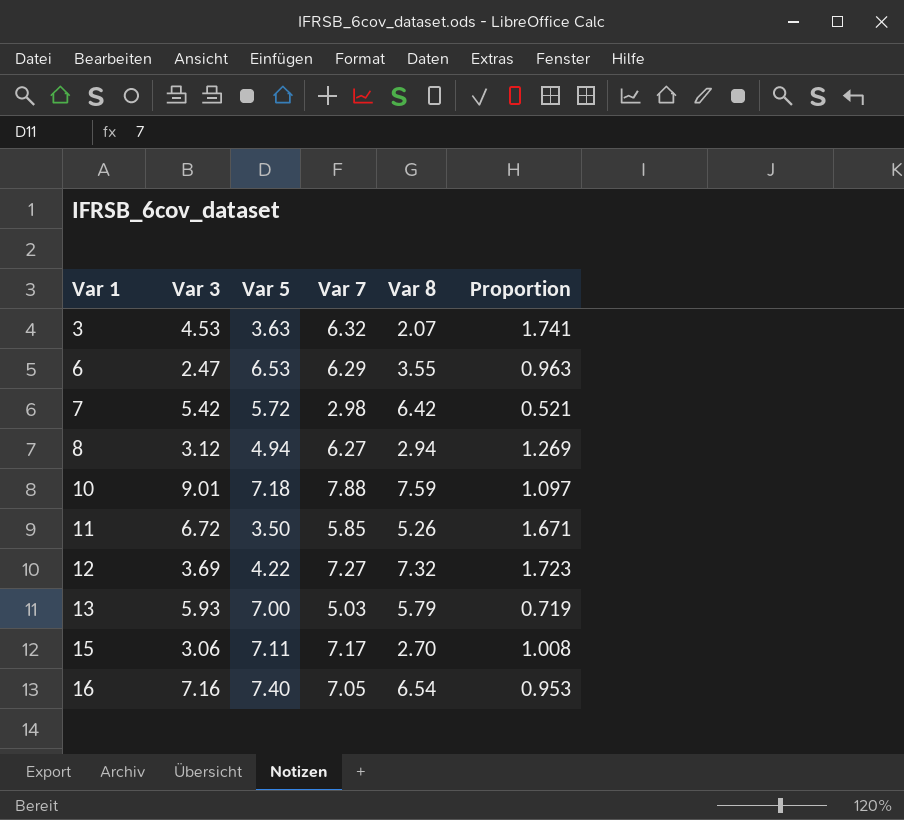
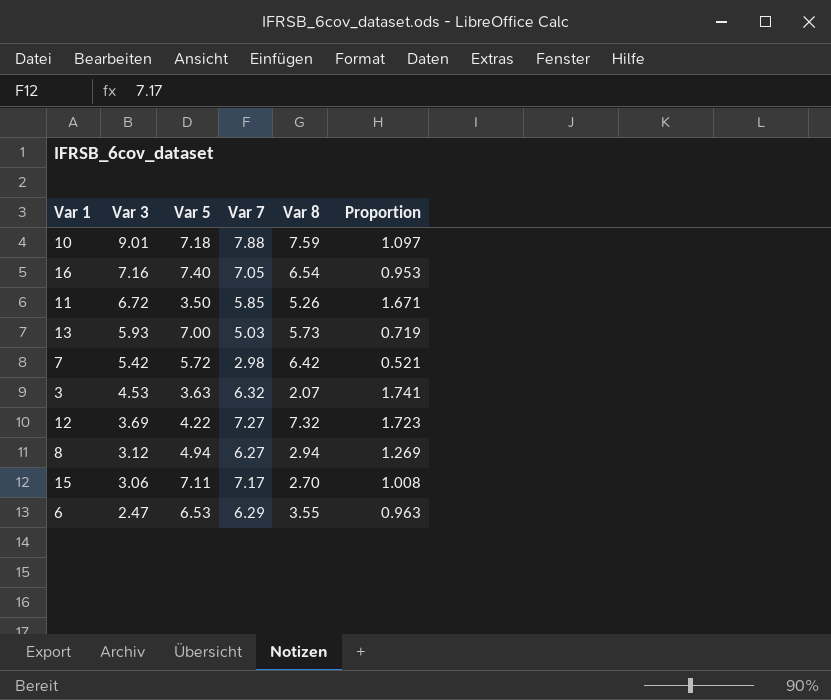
row order: Var 1 ascending -> Var 3 descending
13 | Var 8: 5.79 -> 5.73

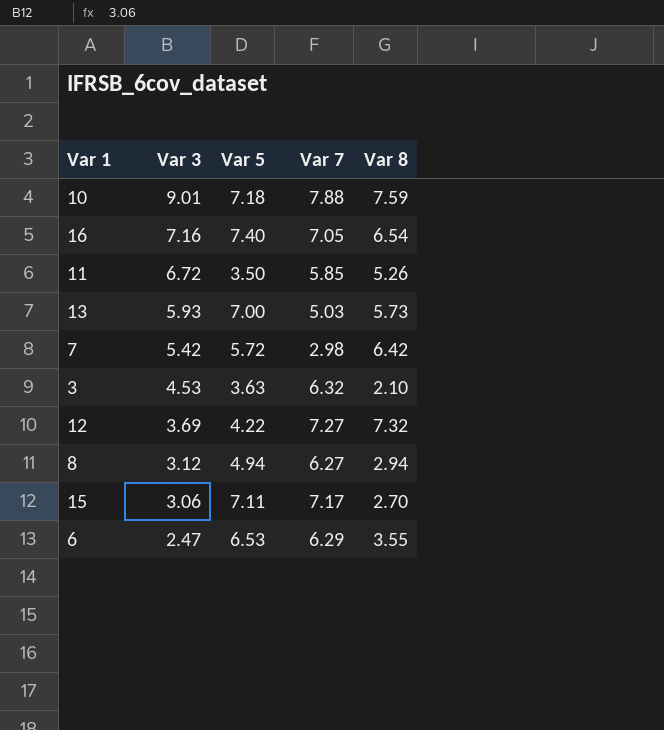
column Proportion | formula: [Var 7] / [Var 5] -> none
3 | Var 8: 2.07 -> 2.10

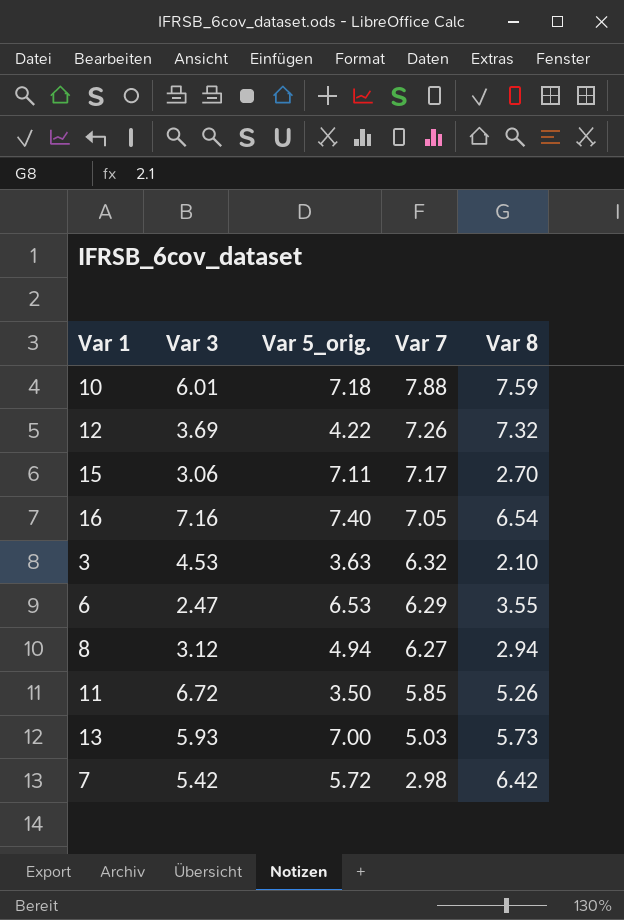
row order: Var 3 descending -> Var 7 descending
column name: Var 5 -> Var 5_orig.
10 | Var 3: 9.01 -> 6.01
12 | Var 7: 7.27 -> 7.26

